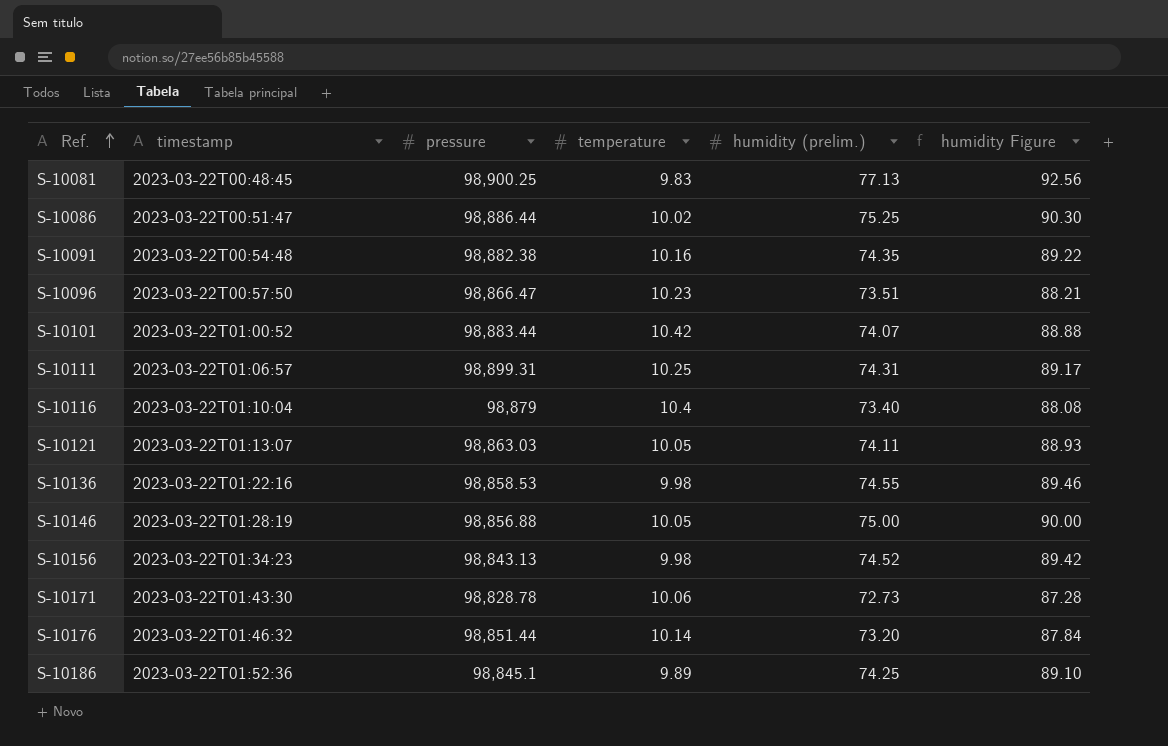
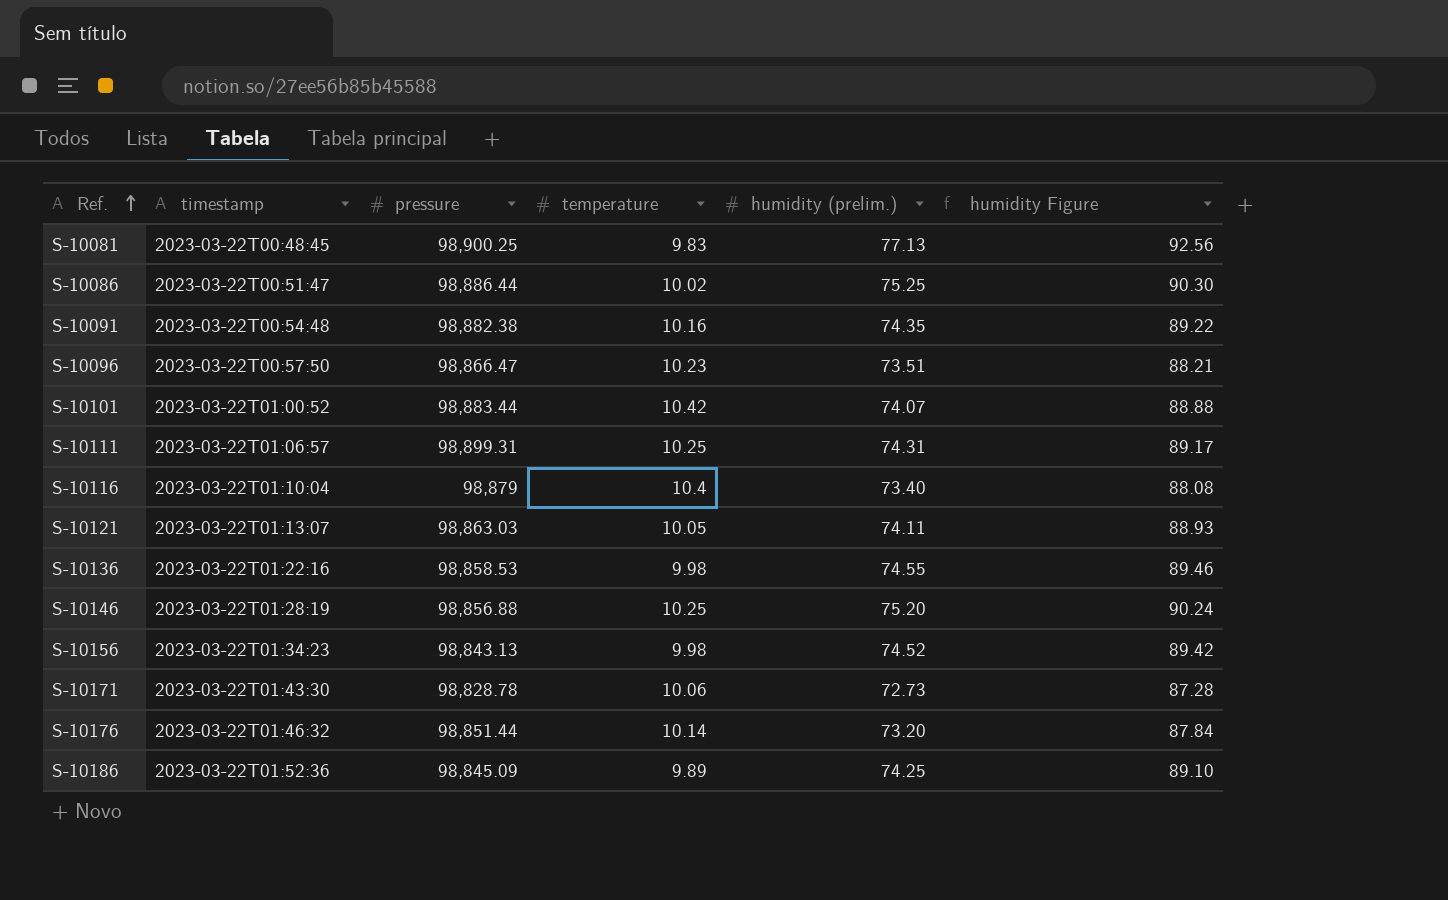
S-10146 | temperature: 10.05 -> 10.25
S-10146 | humidity (prelim.): 75.00 -> 75.20
S-10146 | humidity Figure: 90.00 -> 90.24
S-10186 | pressure: 98,845.1 -> 98,845.09

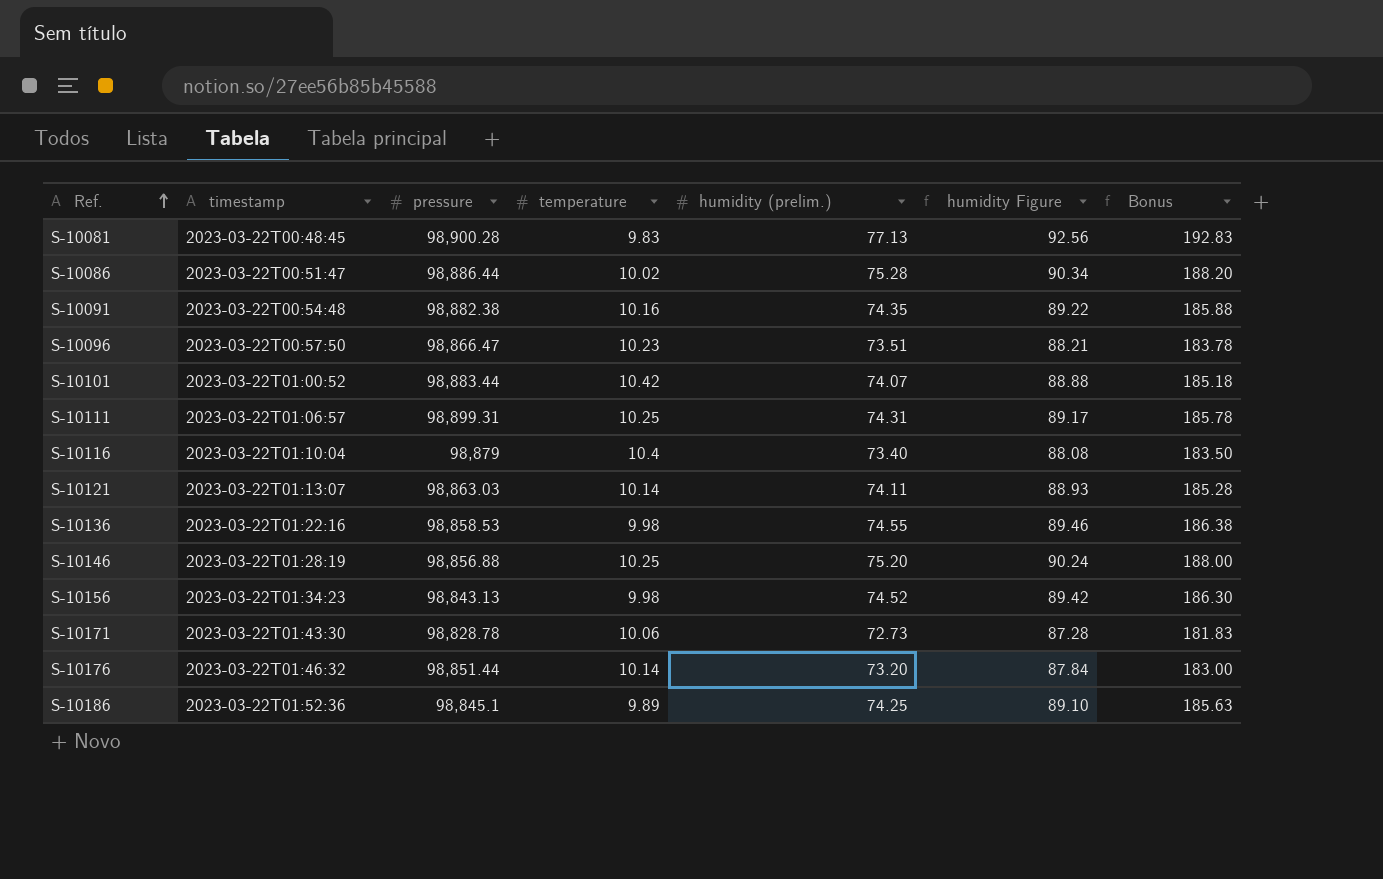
column Bonus | formula: none -> [humidity (prelim.)] * 2.5
S-10081 | pressure: 98,900.25 -> 98,900.28
S-10086 | humidity (prelim.): 75.25 -> 75.28
S-10086 | humidity Figure: 90.30 -> 90.34
S-10121 | temperature: 10.05 -> 10.14
S-10186 | pressure: 98,845.09 -> 98,845.1

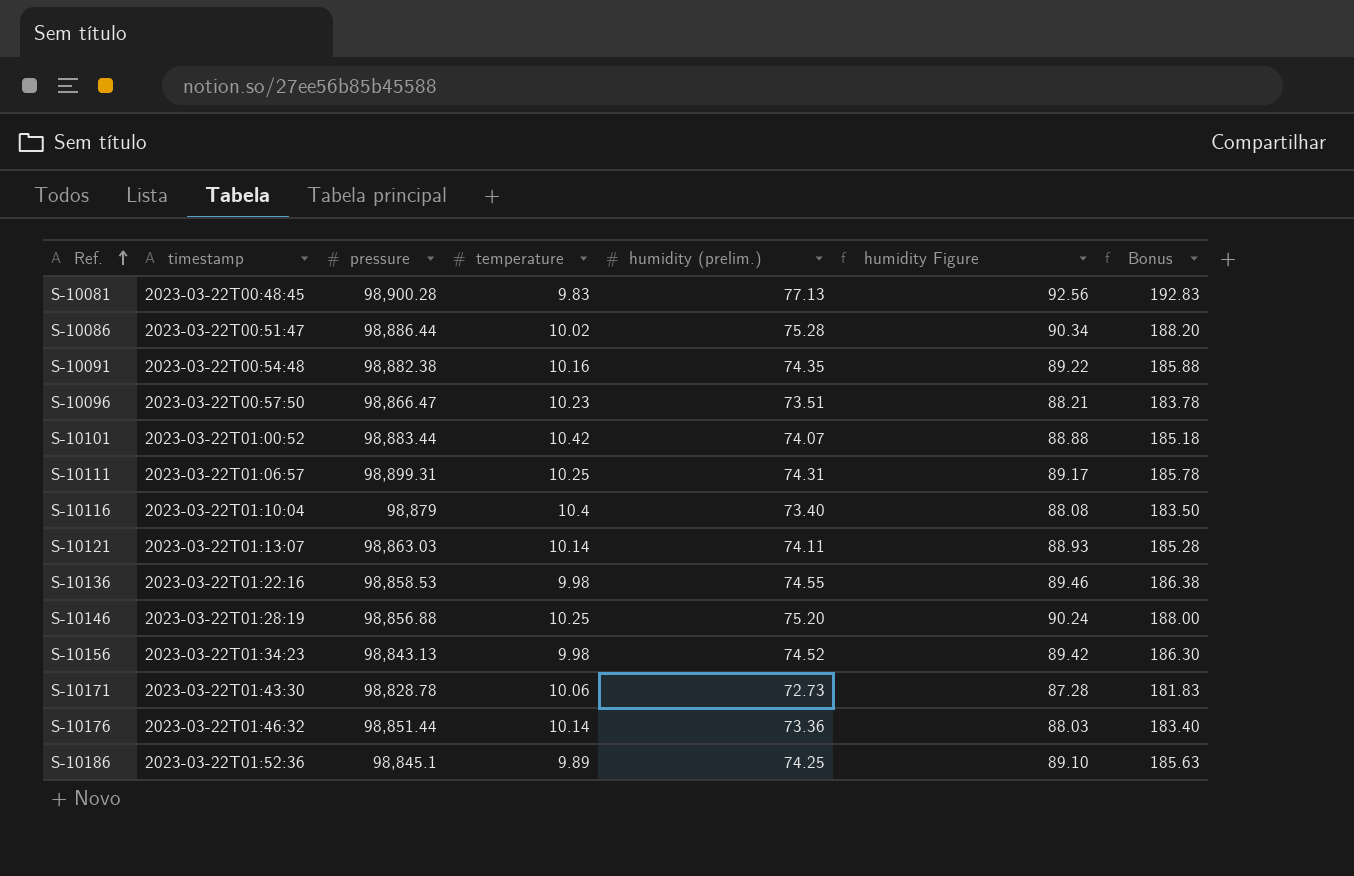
S-10176 | humidity (prelim.): 73.20 -> 73.36
S-10176 | humidity Figure: 87.84 -> 88.03
S-10176 | Bonus: 183.00 -> 183.40

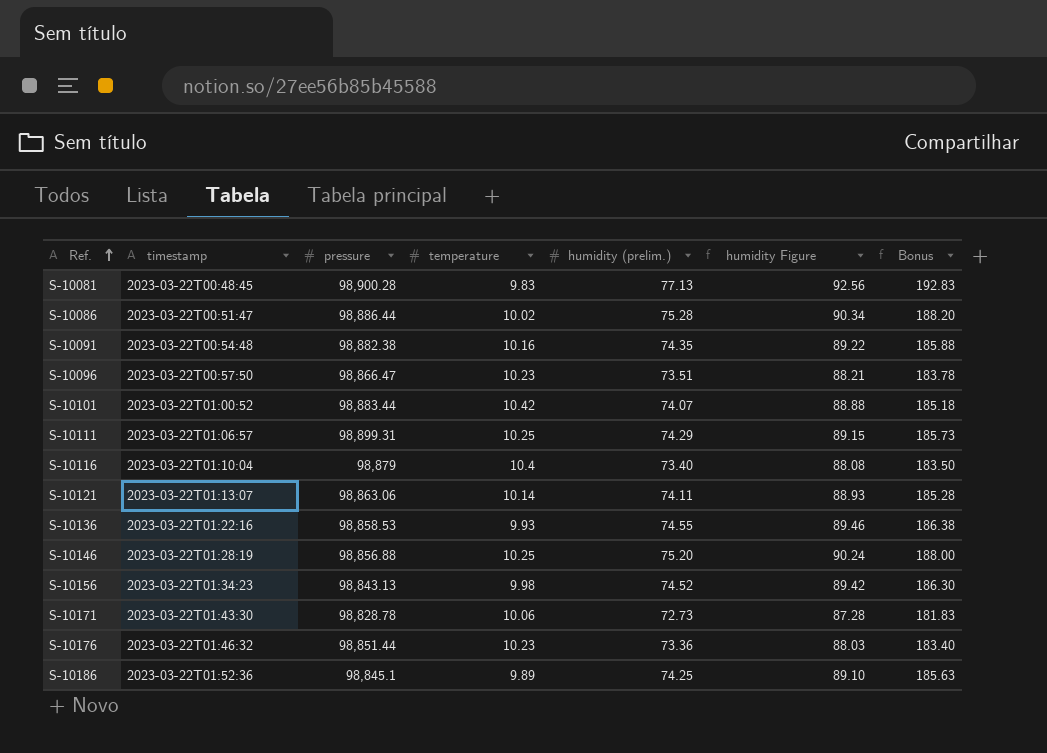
S-10111 | humidity (prelim.): 74.31 -> 74.29
S-10111 | humidity Figure: 89.17 -> 89.15
S-10111 | Bonus: 185.78 -> 185.73
S-10121 | pressure: 98,863.03 -> 98,863.06
S-10136 | temperature: 9.98 -> 9.93
S-10176 | temperature: 10.14 -> 10.23

